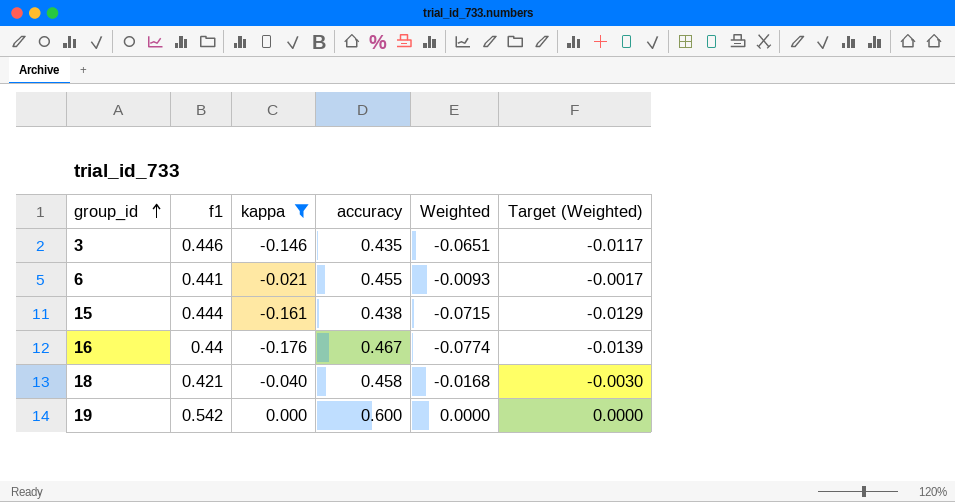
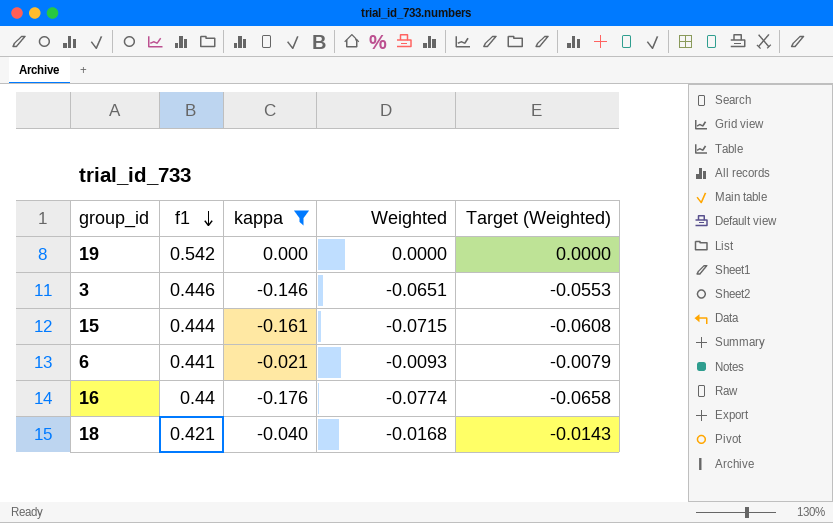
row order: group_id ascending -> f1 descending
column accuracy | position: 4 -> none
column Target (Weighted) | formula: [Weighted] * 0.18 -> [Weighted] * 0.85

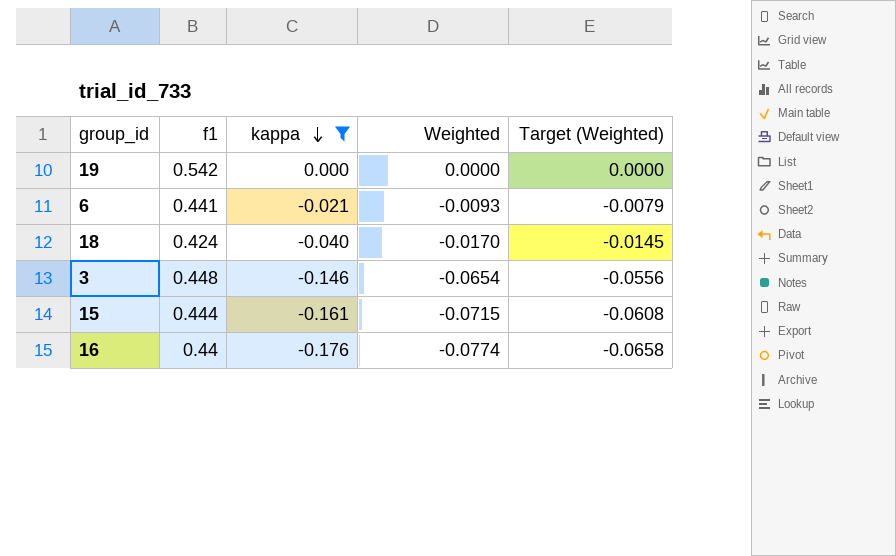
row order: f1 descending -> kappa descending
18 | f1: 0.421 -> 0.424
18 | Weighted: -0.0168 -> -0.0170
18 | Target (Weighted): -0.0143 -> -0.0145
3 | f1: 0.446 -> 0.448
3 | Weighted: -0.0651 -> -0.0654
3 | Target (Weighted): -0.0553 -> -0.0556

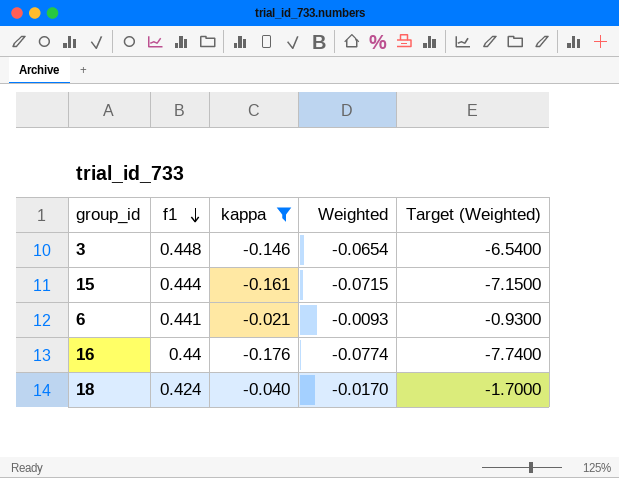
row order: kappa descending -> f1 descending
column Target (Weighted) | formula: [Weighted] * 0.85 -> [Weighted] * 100
row 19: 0.542 | 0.000 | 0.0000 | 0.0000 -> none

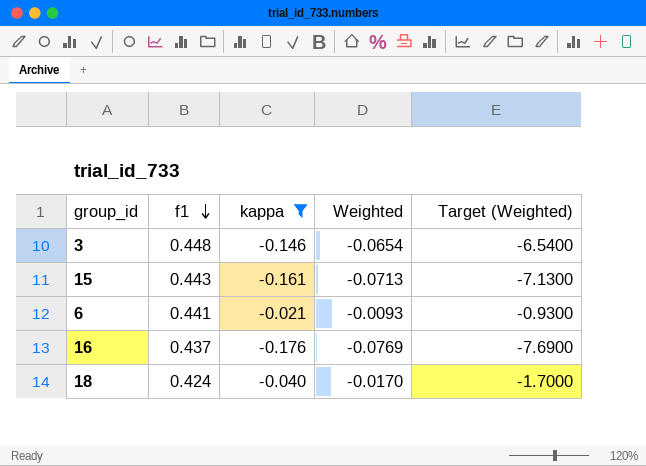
15 | f1: 0.444 -> 0.443
15 | Weighted: -0.0715 -> -0.0713
15 | Target (Weighted): -7.1500 -> -7.1300
16 | f1: 0.44 -> 0.437
16 | Weighted: -0.0774 -> -0.0769
16 | Target (Weighted): -7.7400 -> -7.6900

